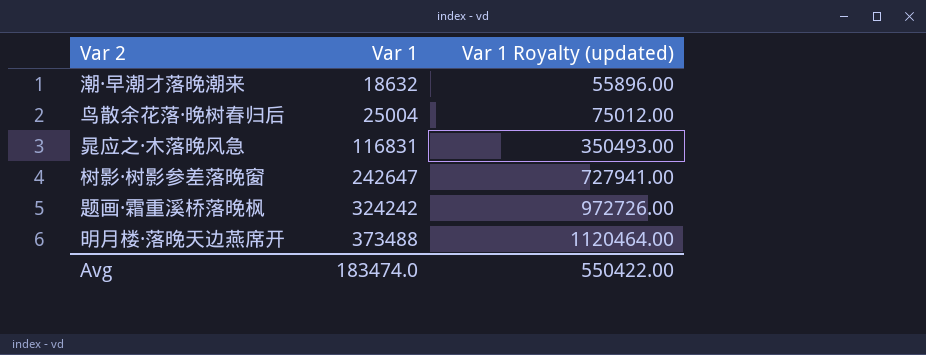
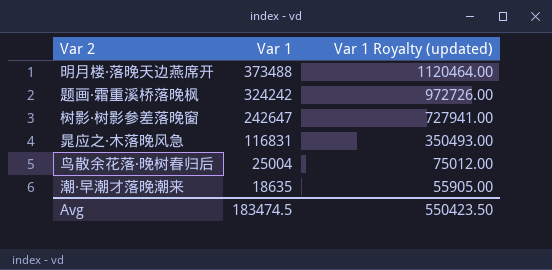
row order: Var 1 ascending -> Var 1 descending
潮·早潮才落晚潮来 | Var 1: 18632 -> 18635
潮·早潮才落晚潮来 | Var 1 Royalty (updated): 55896.00 -> 55905.00
Avg | Var 1: 183474.0 -> 183474.5
Avg | Var 1 Royalty (updated): 550422.00 -> 550423.50

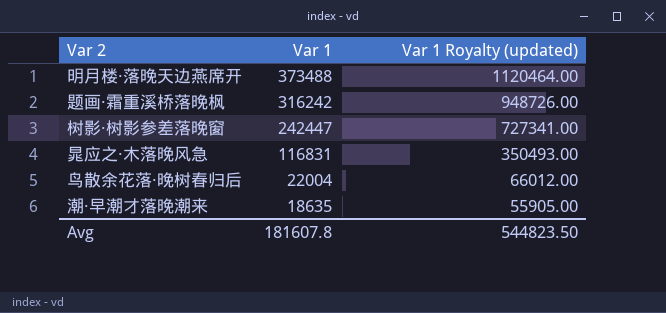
题画·霜重溪桥落晚枫 | Var 1: 324242 -> 316242
题画·霜重溪桥落晚枫 | Var 1 Royalty (updated): 972726.00 -> 948726.00
树影·树影参差落晚窗 | Var 1: 242647 -> 242447
树影·树影参差落晚窗 | Var 1 Royalty (updated): 727941.00 -> 727341.00
鸟散余花落·晚树春归后 | Var 1: 25004 -> 22004
鸟散余花落·晚树春归后 | Var 1 Royalty (updated): 75012.00 -> 66012.00
Avg | Var 1: 183474.5 -> 181607.8
Avg | Var 1 Royalty (updated): 550423.50 -> 544823.50

